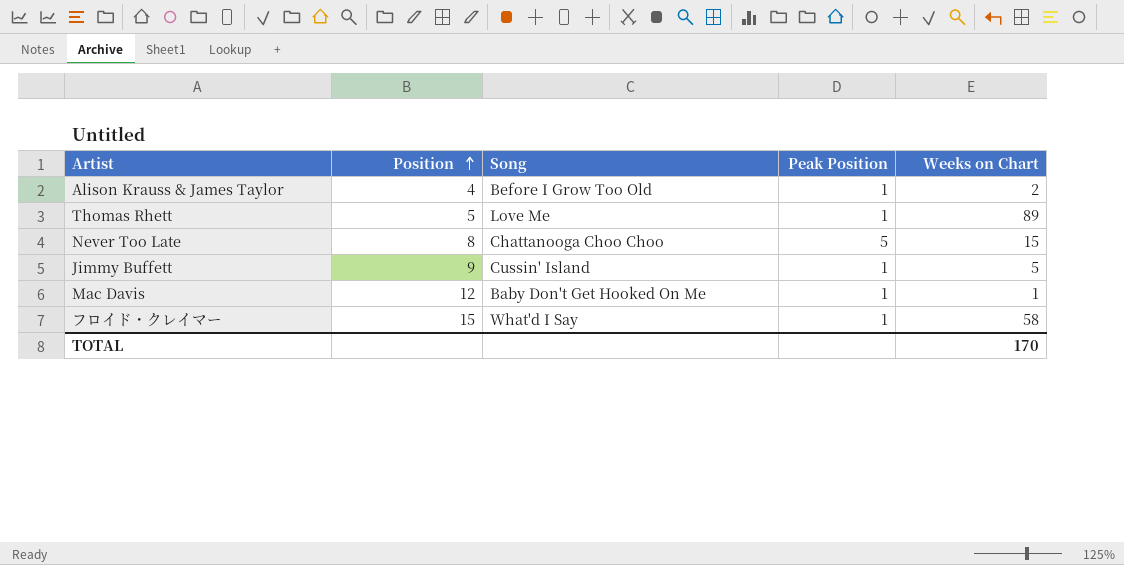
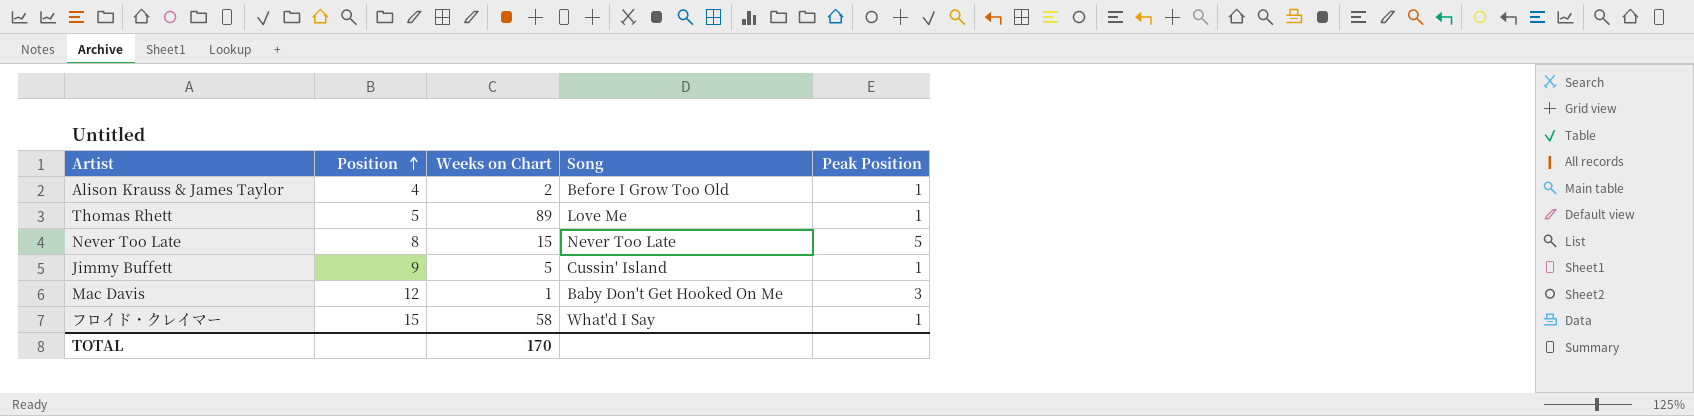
column Weeks on Chart | position: 5 -> 3
Never Too Late | Song: Chattanooga Choo Choo -> Never Too Late
Mac Davis | Peak Position: 1 -> 3

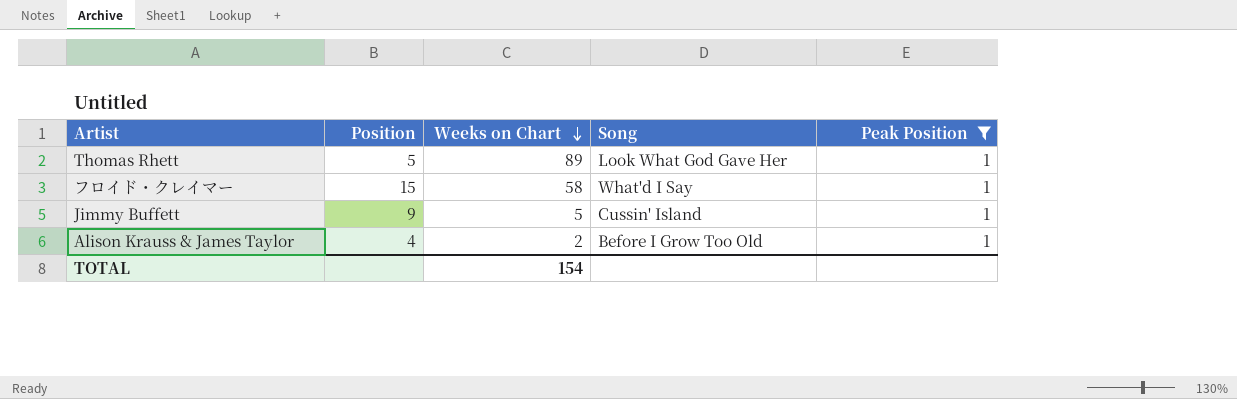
filter: none -> Peak Position = 1
row order: Position ascending -> Weeks on Chart descending
Thomas Rhett | Song: Love Me -> Look What God Gave Her
TOTAL | Weeks on Chart: 170 -> 154

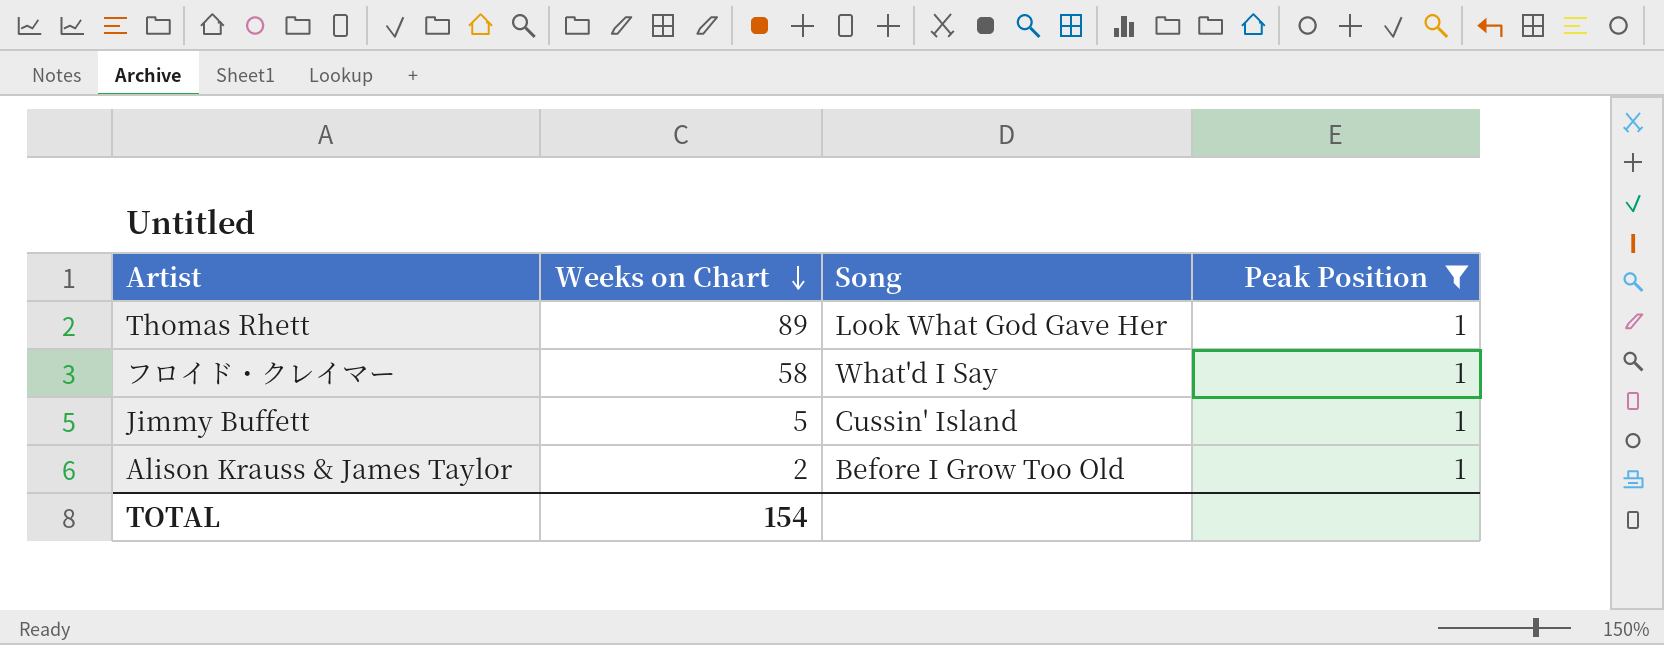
column Position | position: 2 -> none

